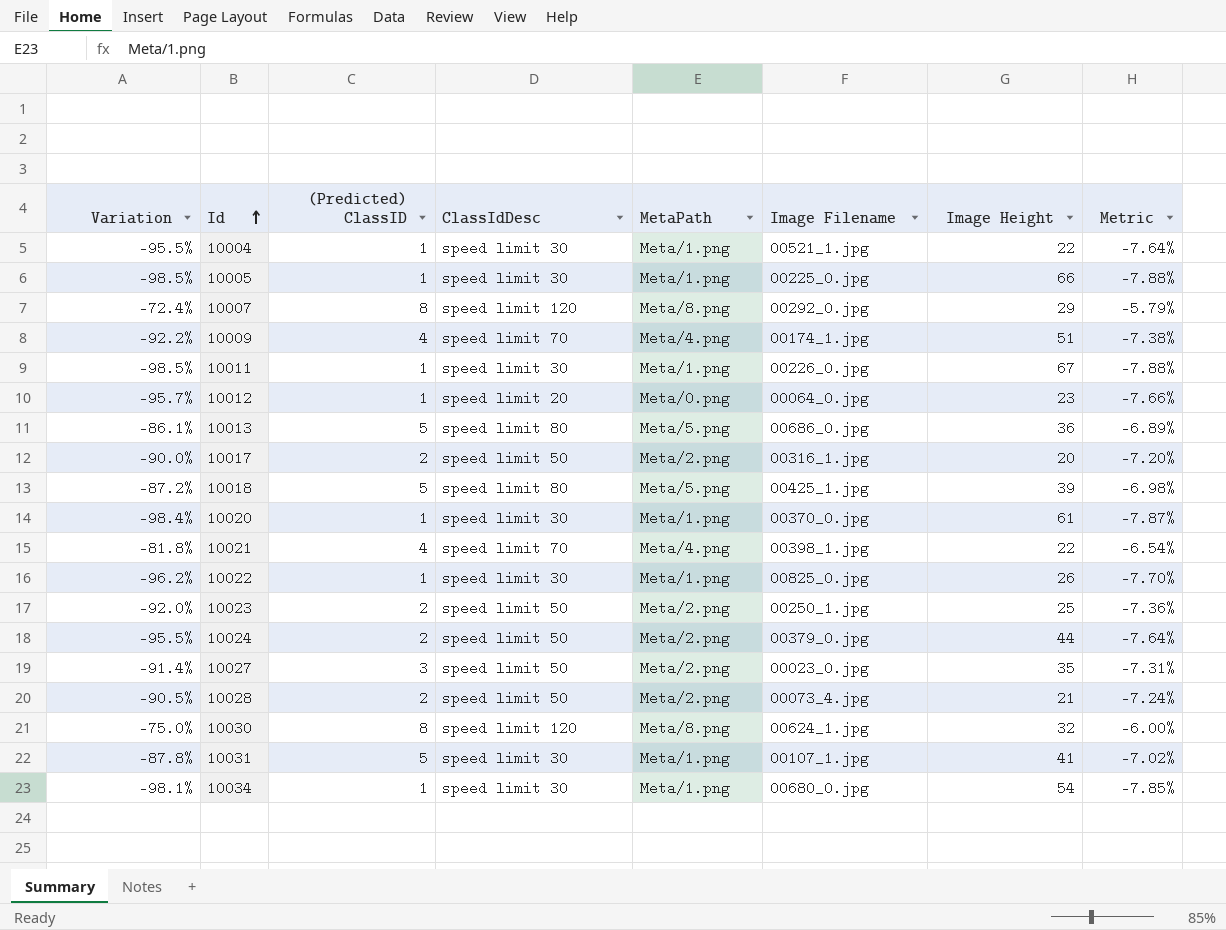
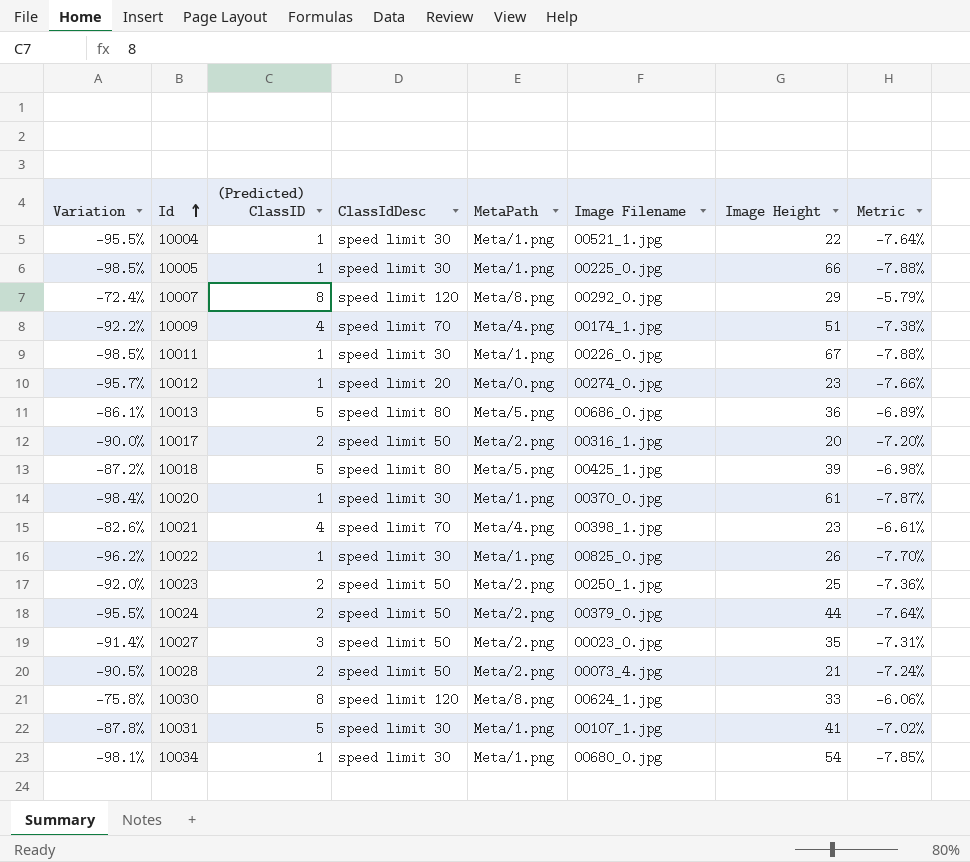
10012 | Image Filename: 00064_0.jpg -> 00274_0.jpg
10021 | Variation: -81.8% -> -82.6%
10021 | Image Height: 22 -> 23
10021 | Metric: -6.54% -> -6.61%
10030 | Variation: -75.0% -> -75.8%
10030 | Image Height: 32 -> 33
10030 | Metric: -6.00% -> -6.06%

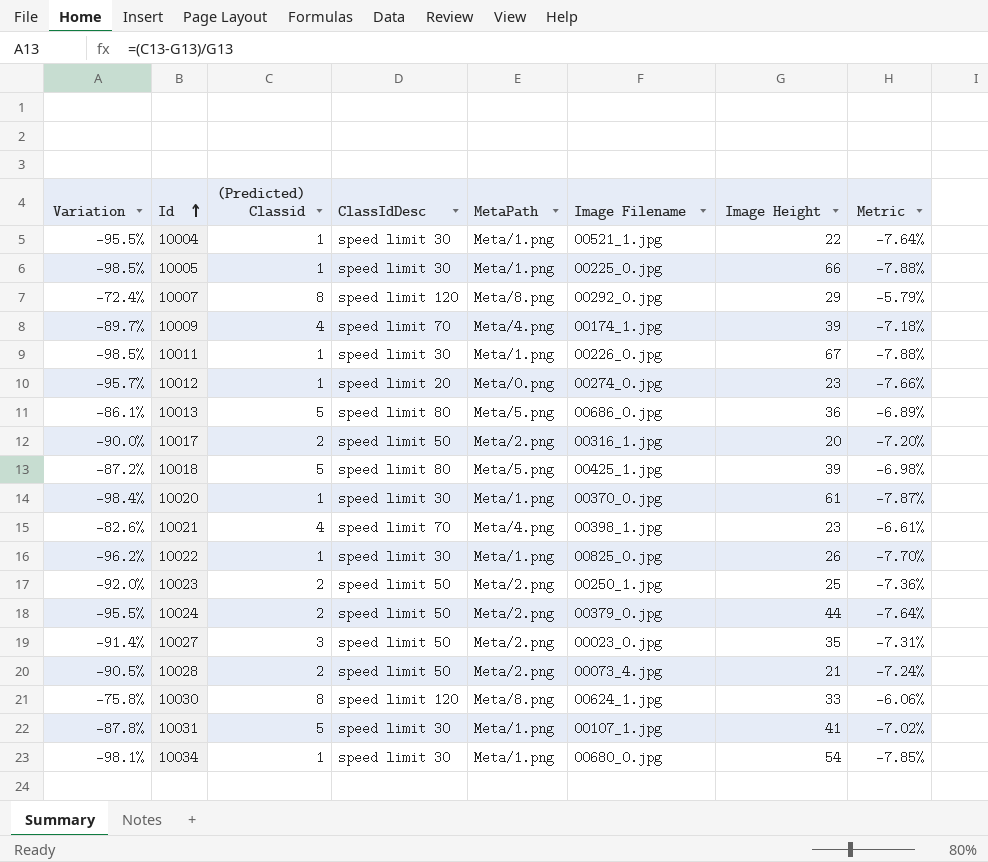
column name: (Predicted) ClassID -> (Predicted) Classid
10009 | Variation: -92.2% -> -89.7%
10009 | Image Height: 51 -> 39
10009 | Metric: -7.38% -> -7.18%

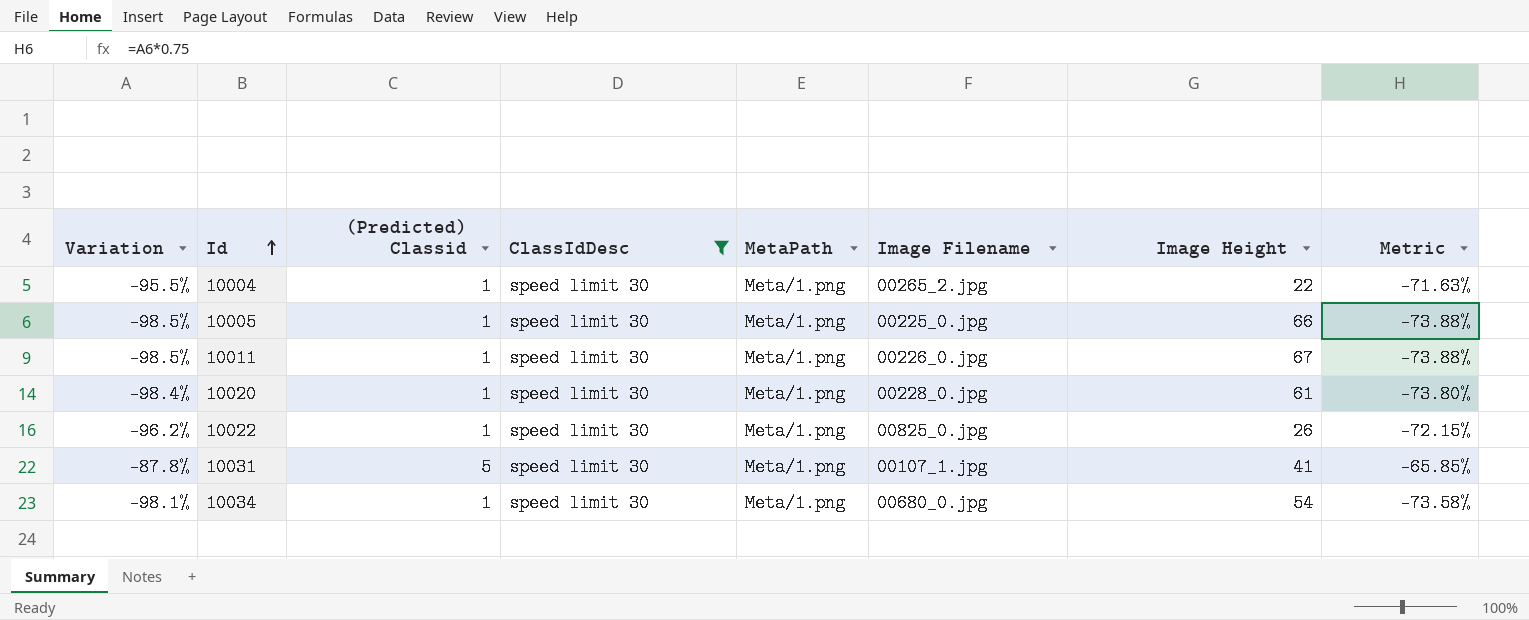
filter: none -> ClassIdDesc = speed limit 30
column Metric | formula: [Variation] * 0.08 -> [Variation] * 0.75
10004 | Image Filename: 00521_1.jpg -> 00265_2.jpg
10020 | Image Filename: 00370_0.jpg -> 00228_0.jpg

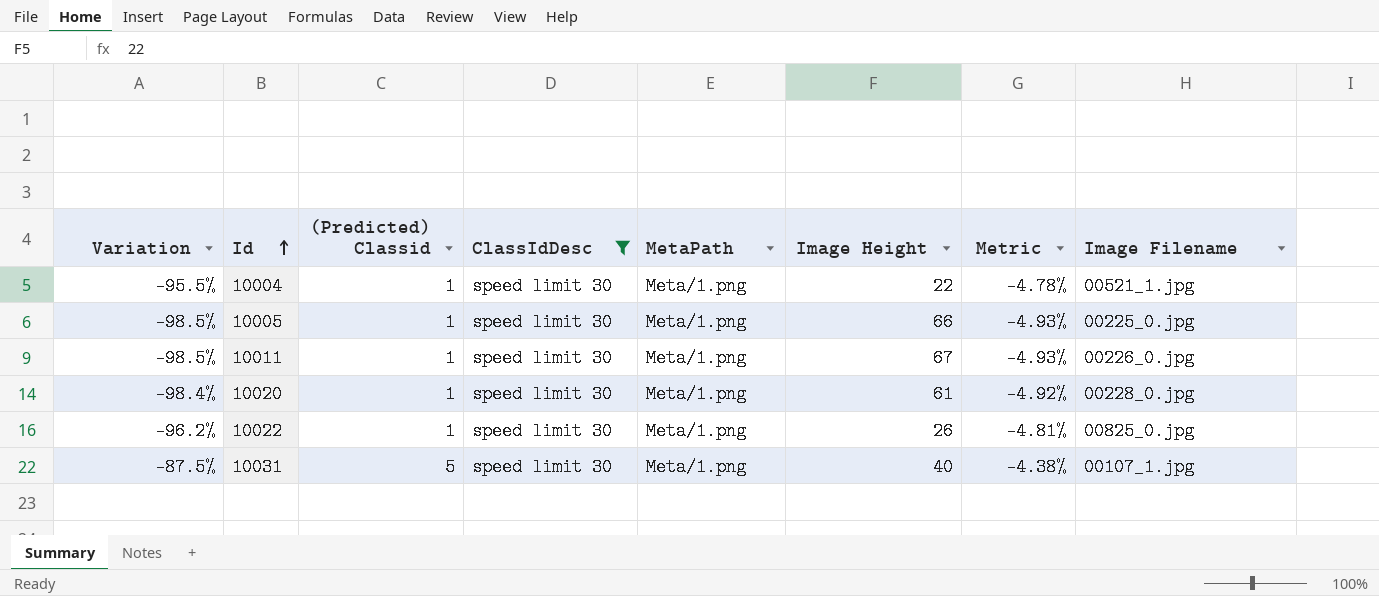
column Metric | formula: [Variation] * 0.75 -> [Variation] * 0.05
column Image Filename | position: 6 -> 8
row 10034: -98.1% | 1 | speed limit 30 | Meta/1.png | 00680_0.jpg | 54 | -73.58% -> none
10004 | Image Filename: 00265_2.jpg -> 00521_1.jpg
10031 | Variation: -87.8% -> -87.5%
10031 | Image Height: 41 -> 40

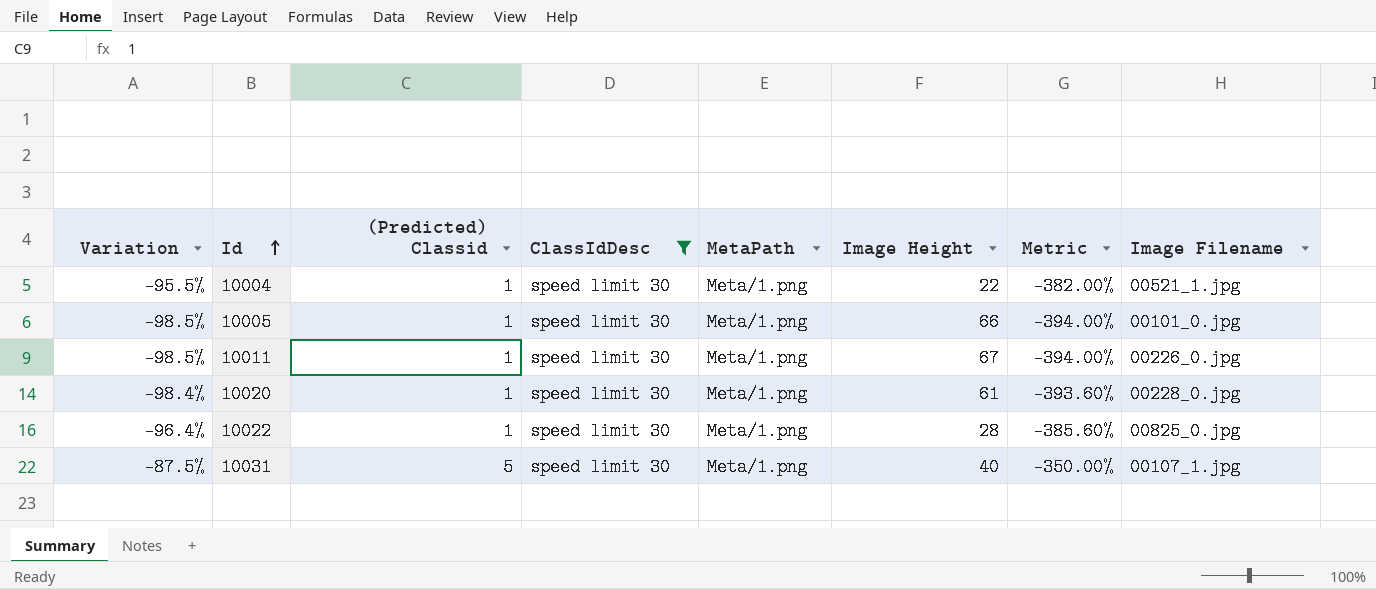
column Metric | formula: [Variation] * 0.05 -> [Variation] * 4
10005 | Image Filename: 00225_0.jpg -> 00101_0.jpg
10022 | Variation: -96.2% -> -96.4%
10022 | Image Height: 26 -> 28

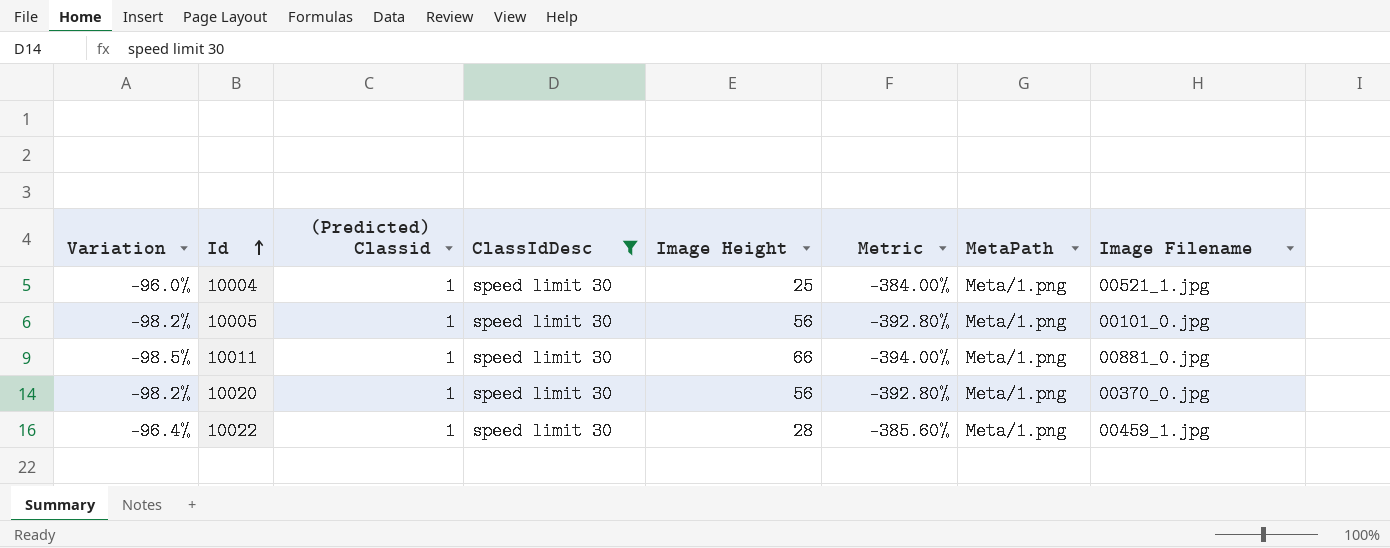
column MetaPath | position: 5 -> 7
row 10031: -87.5% | 5 | speed limit 30 | Meta/1.png | 40 | -350.00% | 00107_1.jpg -> none
10004 | Variation: -95.5% -> -96.0%
10004 | Image Height: 22 -> 25
10004 | Metric: -382.00% -> -384.00%
10005 | Variation: -98.5% -> -98.2%
10005 | Image Height: 66 -> 56
10005 | Metric: -394.00% -> -392.80%
10011 | Image Height: 67 -> 66
10011 | Image Filename: 00226_0.jpg -> 00881_0.jpg
10020 | Variation: -98.4% -> -98.2%
10020 | Image Height: 61 -> 56
10020 | Metric: -393.60% -> -392.80%
10020 | Image Filename: 00228_0.jpg -> 00370_0.jpg
10022 | Image Filename: 00825_0.jpg -> 00459_1.jpg

